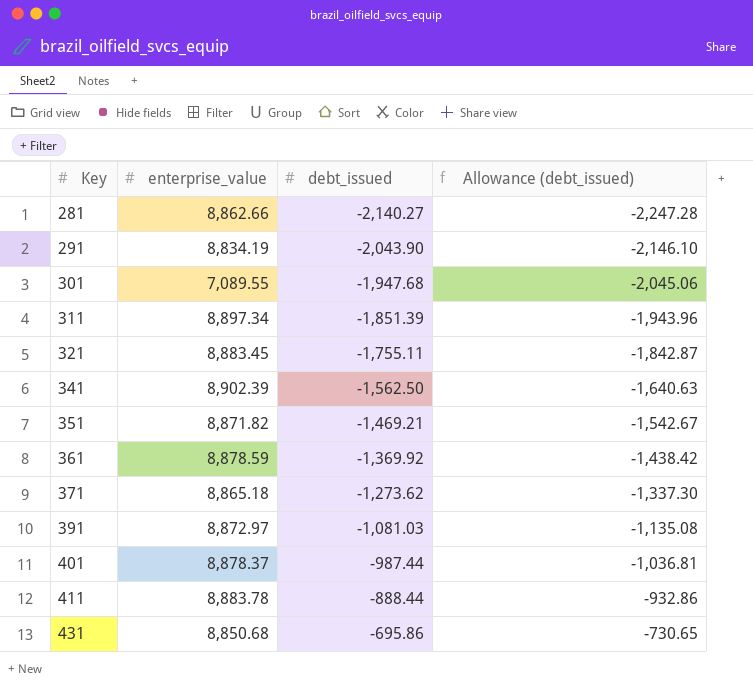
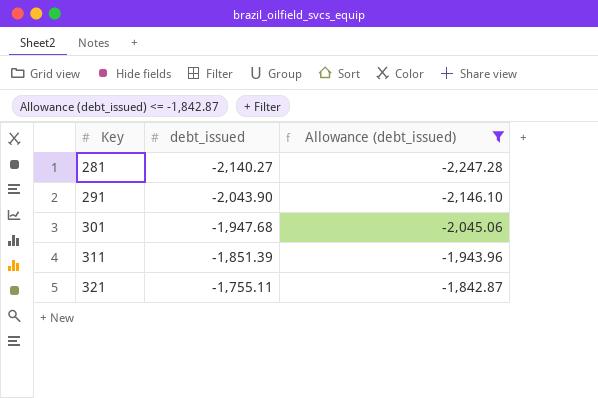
filter: none -> Allowance (debt_issued) <= -1,842.87
column enterprise_value | position: 2 -> none

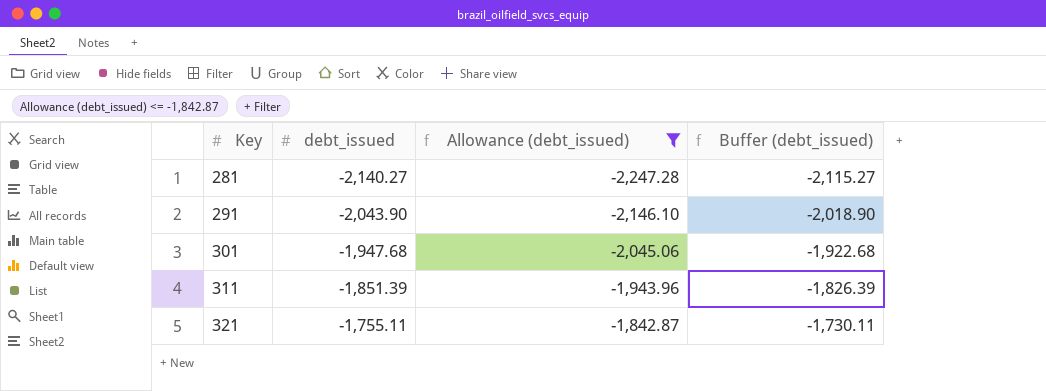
column Buffer (debt_issued) | formula: none -> [debt_issued] + 25

